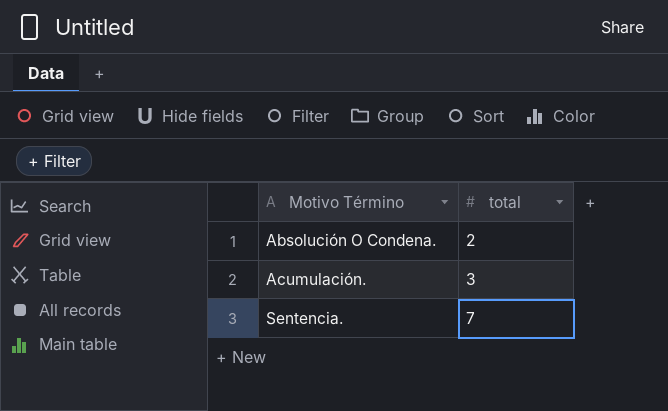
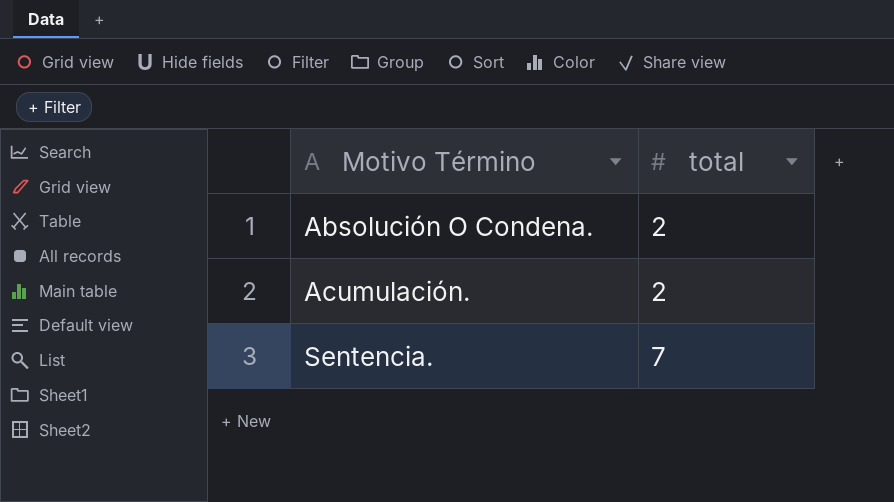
Acumulación. | total: 3 -> 2

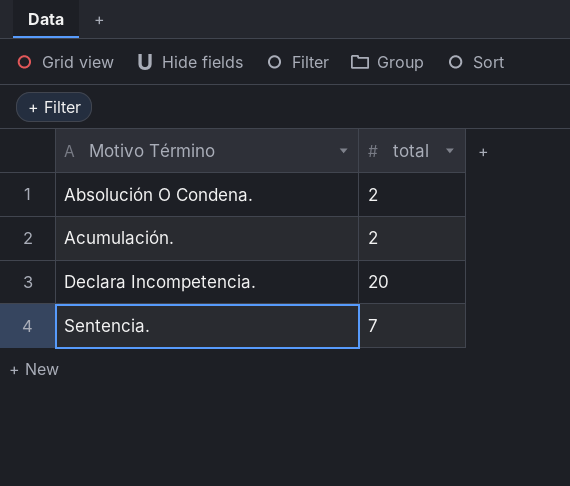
row Declara Incompetencia.: none -> 20

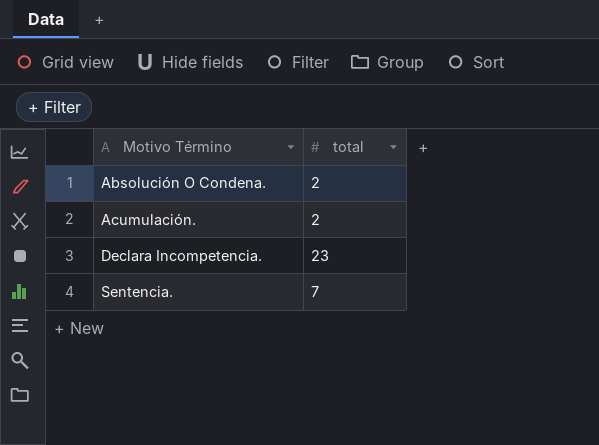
Declara Incompetencia. | total: 20 -> 23

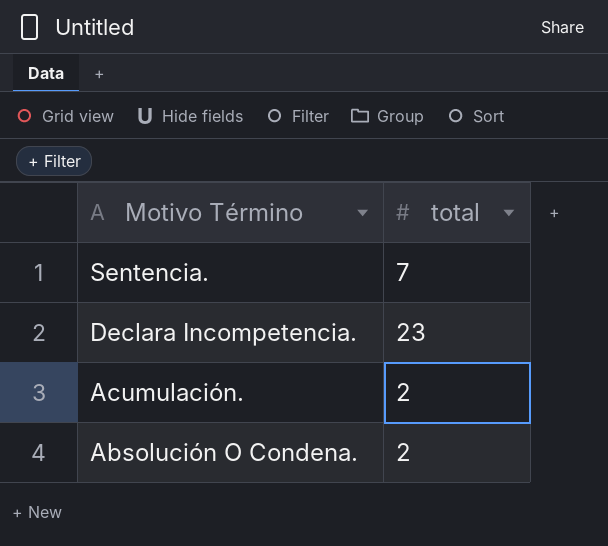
row order: Motivo Término ascending -> Motivo Término descending

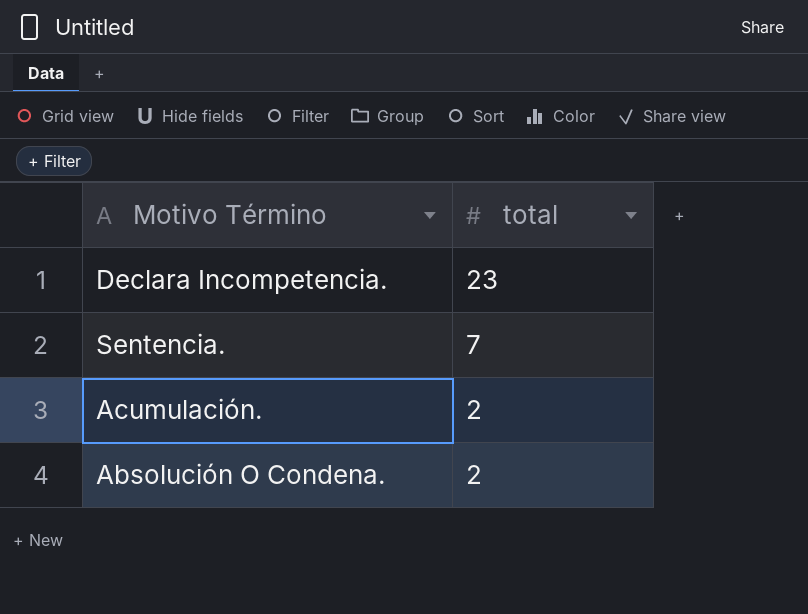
row order: Motivo Término descending -> total descending

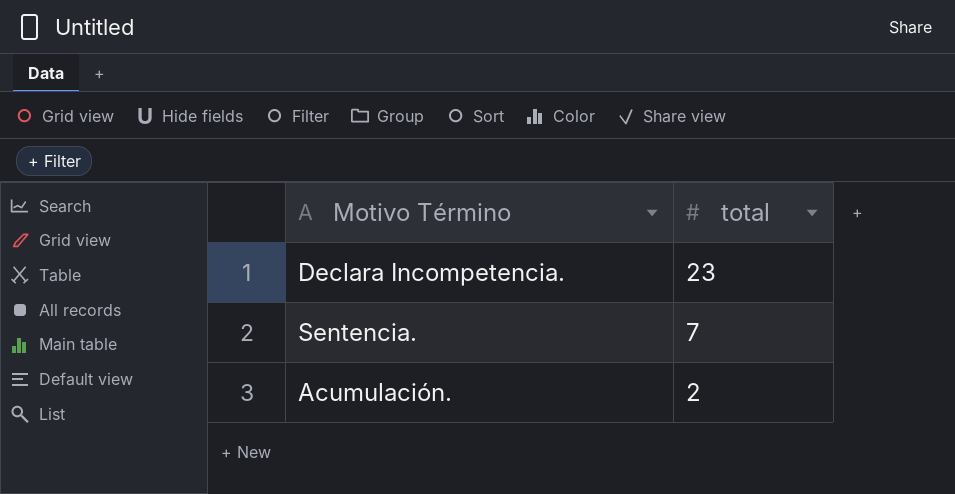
row Absolución O Condena.: 2 -> none

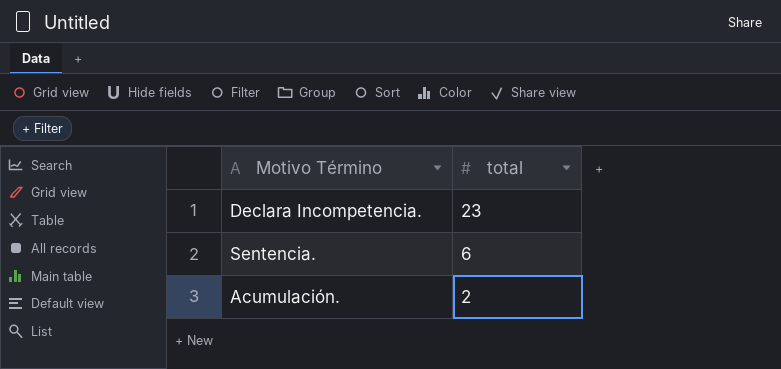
Sentencia. | total: 7 -> 6

